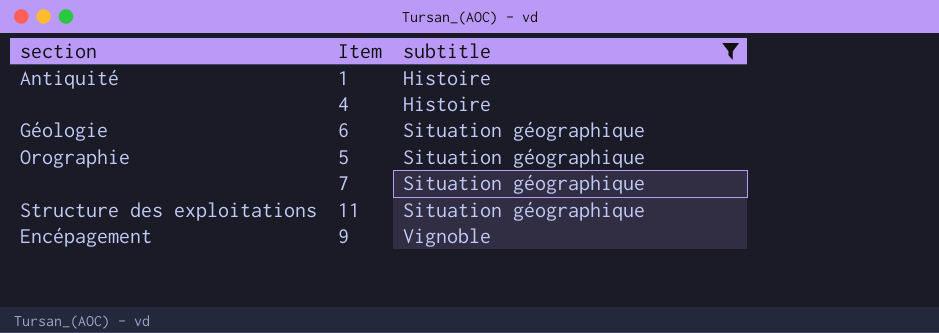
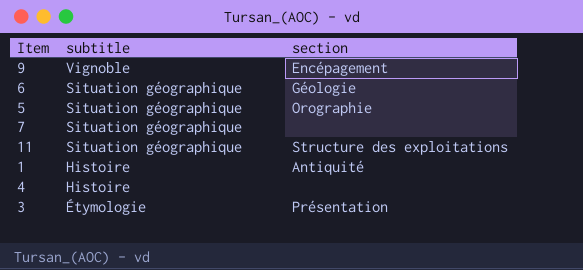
filter: subtitle != Étymologie -> none
row order: subtitle ascending -> subtitle descending
column section | position: 1 -> 3

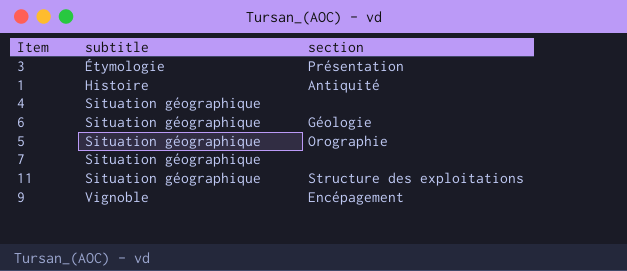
row order: subtitle descending -> subtitle ascending
4 | subtitle: Histoire -> Situation géographique

